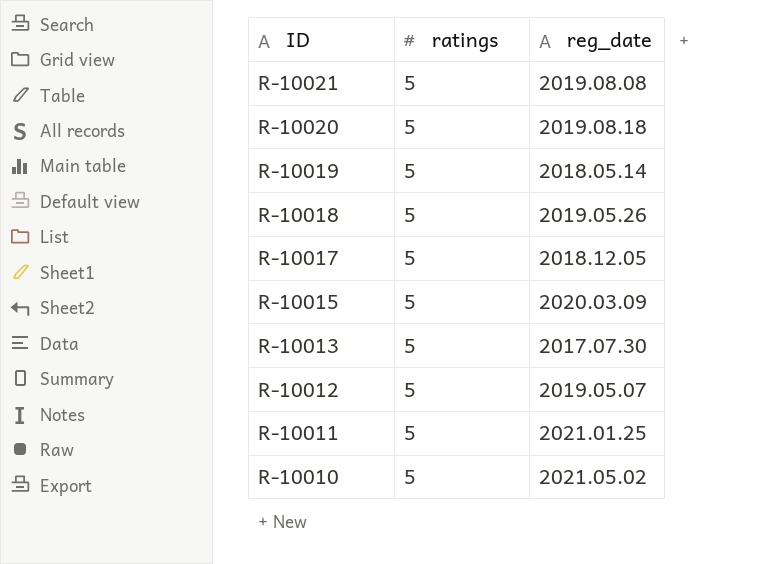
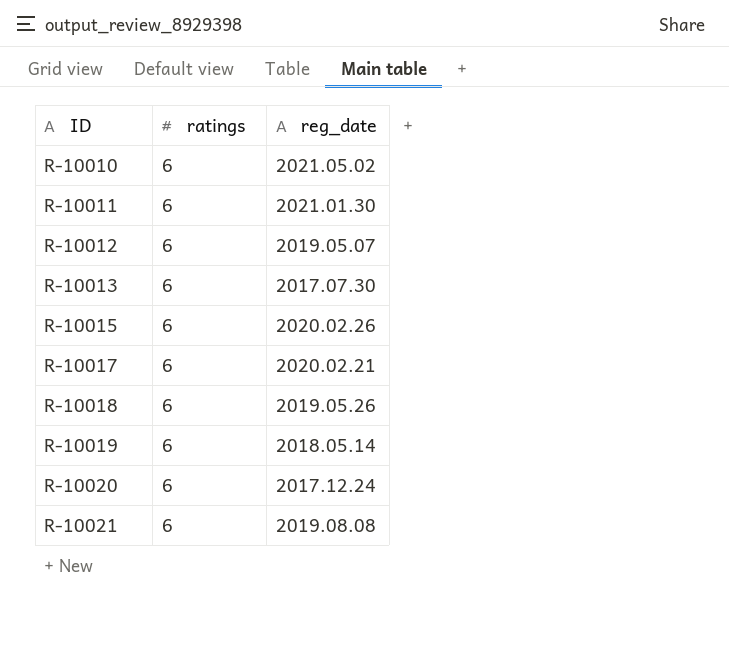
row order: ID descending -> ID ascending
R-10010 | ratings: 5 -> 6
R-10011 | ratings: 5 -> 6
R-10011 | reg_date: 2021.01.25 -> 2021.01.30
R-10012 | ratings: 5 -> 6
R-10013 | ratings: 5 -> 6
R-10015 | ratings: 5 -> 6
R-10015 | reg_date: 2020.03.09 -> 2020.02.26
R-10017 | ratings: 5 -> 6
R-10017 | reg_date: 2018.12.05 -> 2020.02.21
R-10018 | ratings: 5 -> 6
R-10019 | ratings: 5 -> 6
R-10020 | ratings: 5 -> 6
R-10020 | reg_date: 2019.08.18 -> 2017.12.24
R-10021 | ratings: 5 -> 6

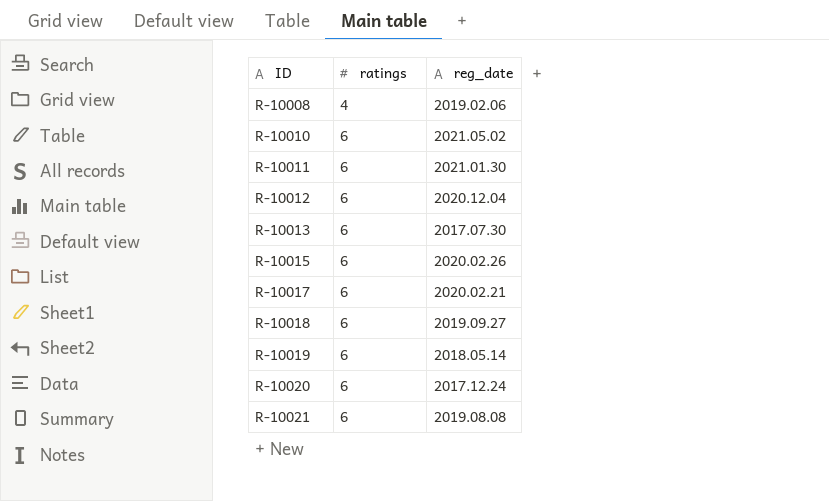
row R-10008: none -> 4 | 2019.02.06
R-10012 | reg_date: 2019.05.07 -> 2020.12.04
R-10018 | reg_date: 2019.05.26 -> 2019.09.27

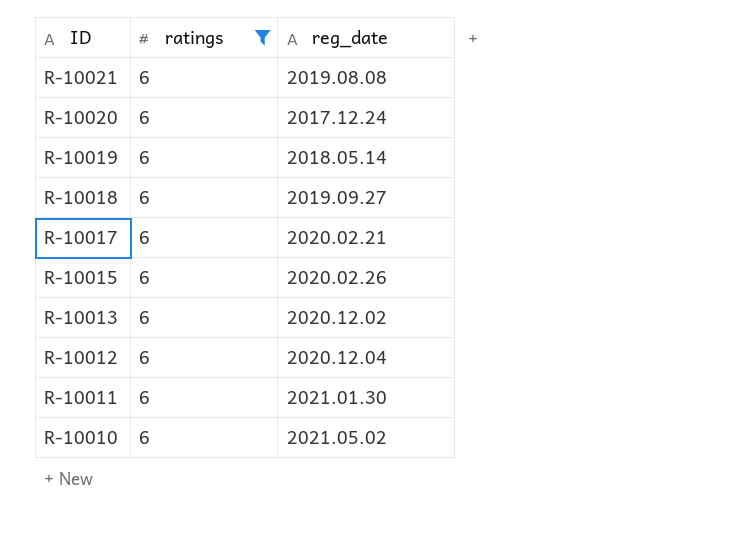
filter: none -> ratings = 6
row order: ID ascending -> ID descending
R-10013 | reg_date: 2017.07.30 -> 2020.12.02

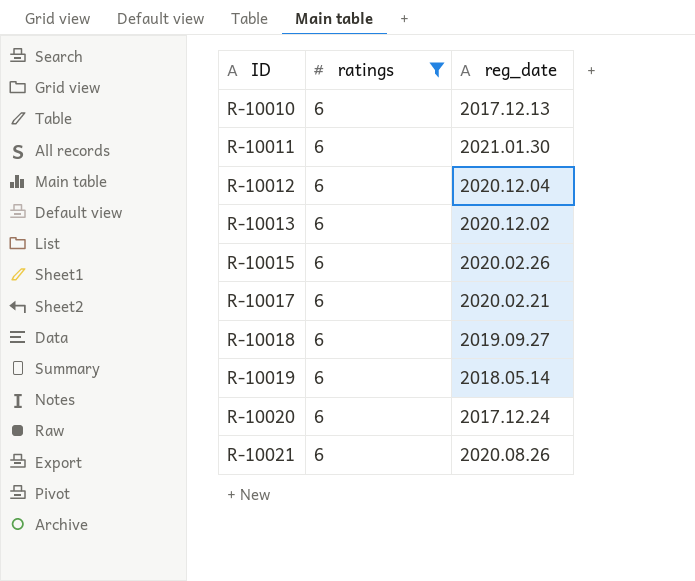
row order: ID descending -> ID ascending
R-10010 | reg_date: 2021.05.02 -> 2017.12.13
R-10021 | reg_date: 2019.08.08 -> 2020.08.26

